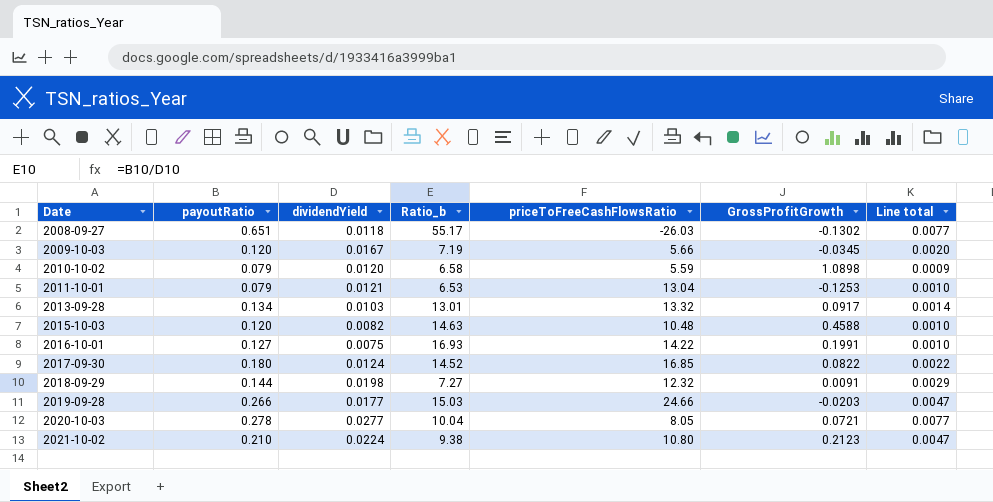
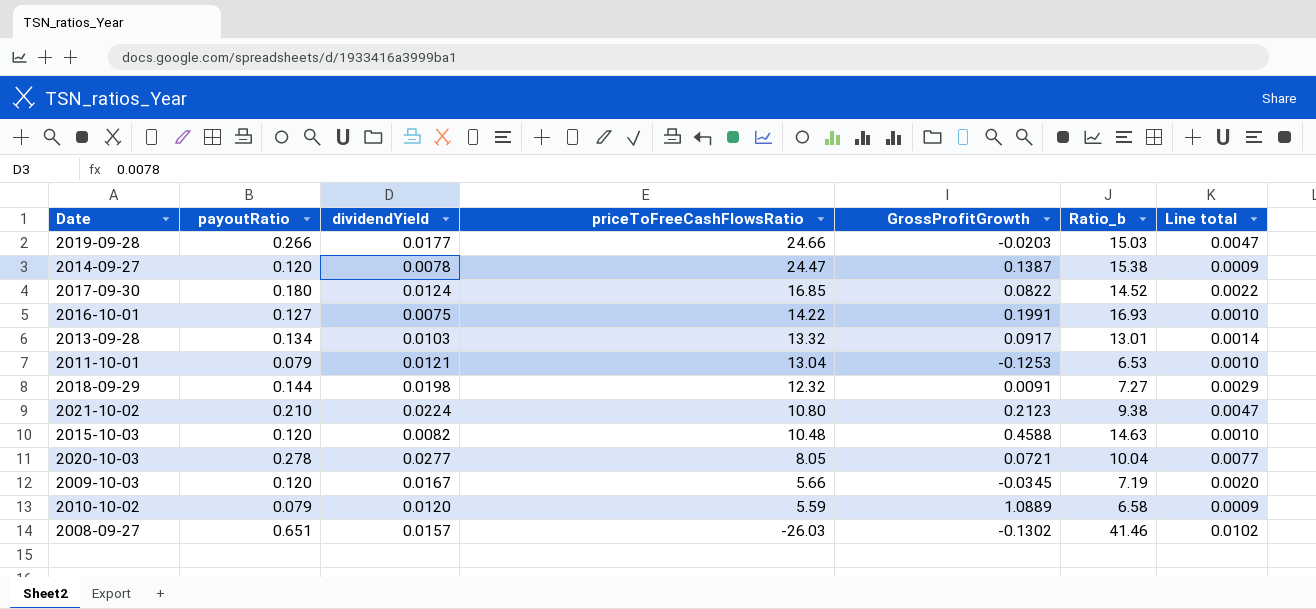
row order: Date ascending -> priceToFreeCashFlowsRatio descending
column Ratio_b | position: 4 -> 6
row 2014-09-27: none -> 0.120 | 0.0078 | 24.47 | 0.1387 | 15.38 | 0.0009
2010-10-02 | GrossProfitGrowth: 1.0898 -> 1.0889
2008-09-27 | dividendYield: 0.0118 -> 0.0157
2008-09-27 | Ratio_b: 55.17 -> 41.46
2008-09-27 | Line total: 0.0077 -> 0.0102

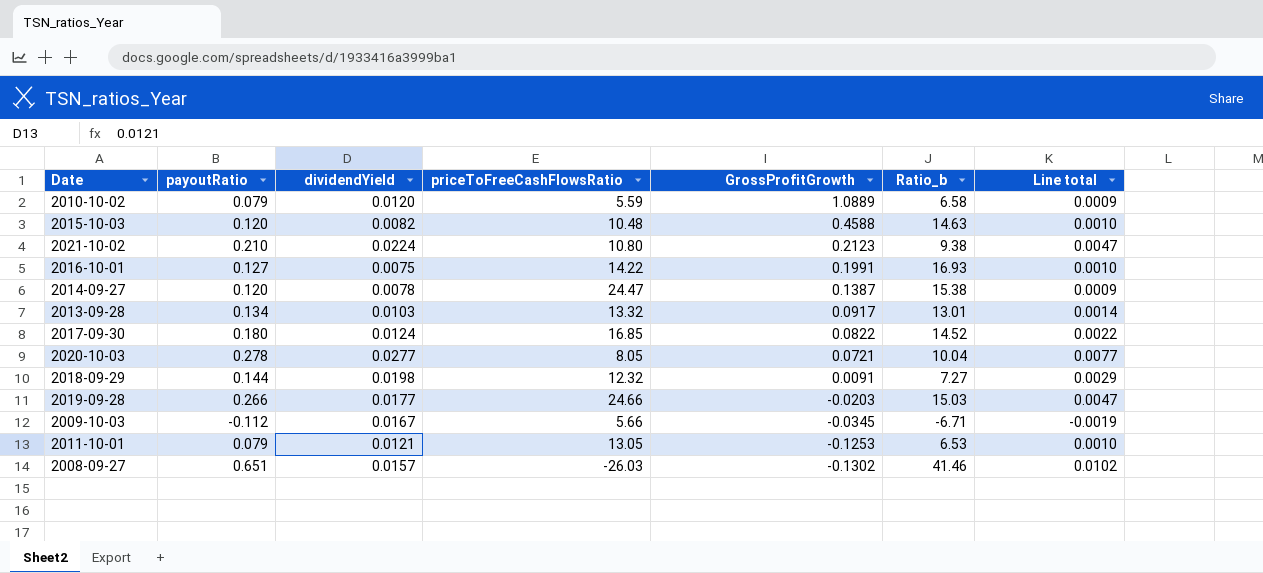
row order: priceToFreeCashFlowsRatio descending -> GrossProfitGrowth descending
2009-10-03 | payoutRatio: 0.120 -> -0.112
2009-10-03 | Ratio_b: 7.19 -> -6.71
2009-10-03 | Line total: 0.0020 -> -0.0019
2011-10-01 | priceToFreeCashFlowsRatio: 13.04 -> 13.05

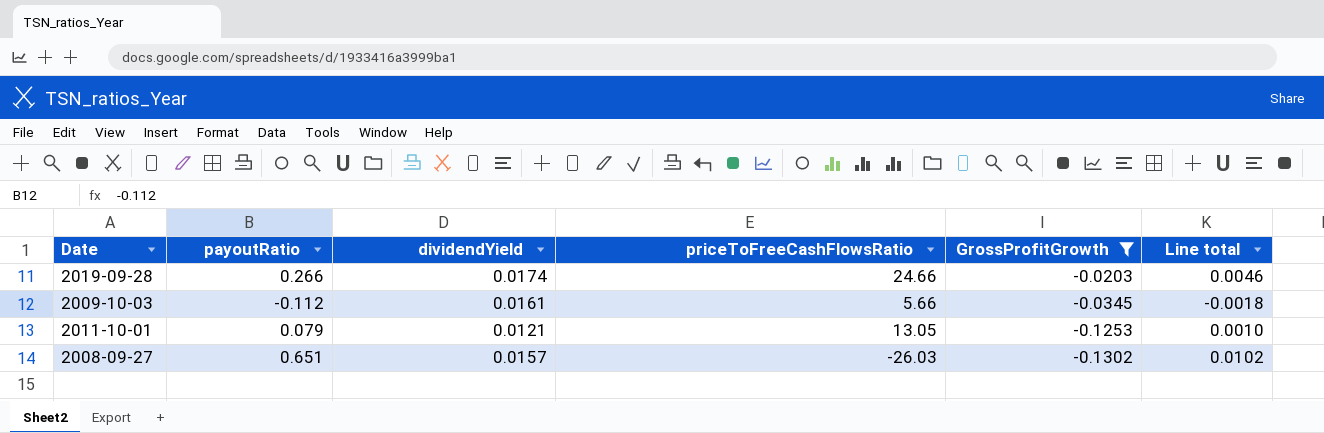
filter: none -> GrossProfitGrowth <= -0.0203
column Ratio_b | formula: [payoutRatio] / [dividendYield] -> none
2019-09-28 | dividendYield: 0.0177 -> 0.0174
2019-09-28 | Line total: 0.0047 -> 0.0046
2009-10-03 | dividendYield: 0.0167 -> 0.0161
2009-10-03 | Line total: -0.0019 -> -0.0018

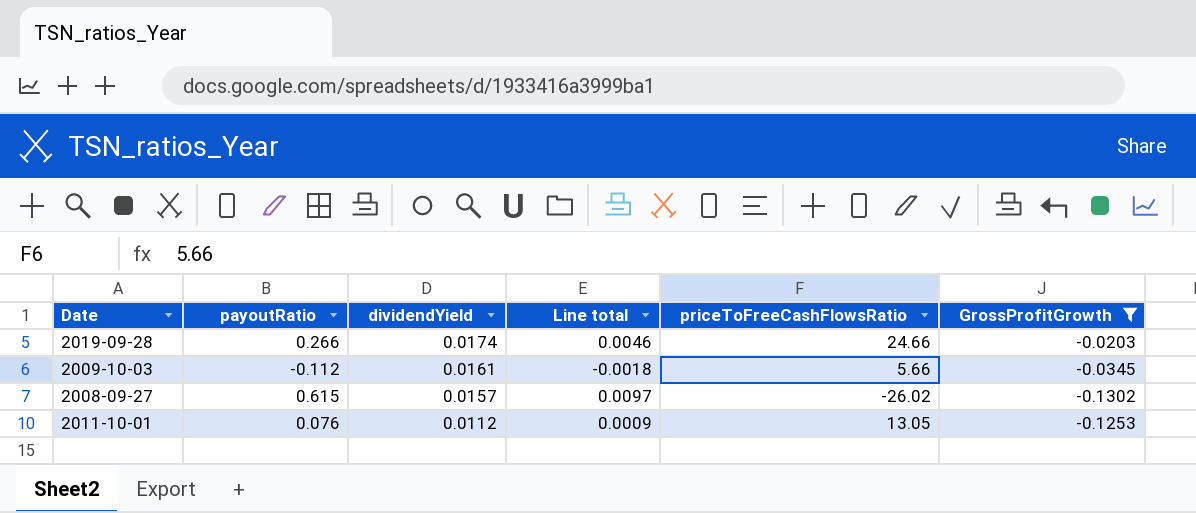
row order: GrossProfitGrowth descending -> dividendYield descending
column Line total | position: 6 -> 4
2008-09-27 | payoutRatio: 0.651 -> 0.615
2008-09-27 | Line total: 0.0102 -> 0.0097
2008-09-27 | priceToFreeCashFlowsRatio: -26.03 -> -26.02
2011-10-01 | payoutRatio: 0.079 -> 0.076
2011-10-01 | dividendYield: 0.0121 -> 0.0112
2011-10-01 | Line total: 0.0010 -> 0.0009

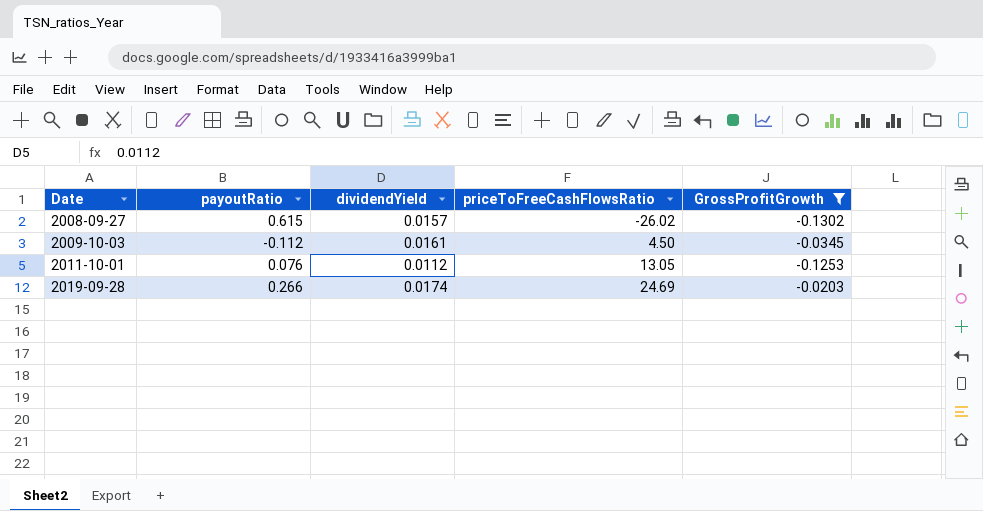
row order: dividendYield descending -> Date ascending
column Line total | formula: [payoutRatio] * [dividendYield] -> none
2009-10-03 | priceToFreeCashFlowsRatio: 5.66 -> 4.50
2019-09-28 | priceToFreeCashFlowsRatio: 24.66 -> 24.69

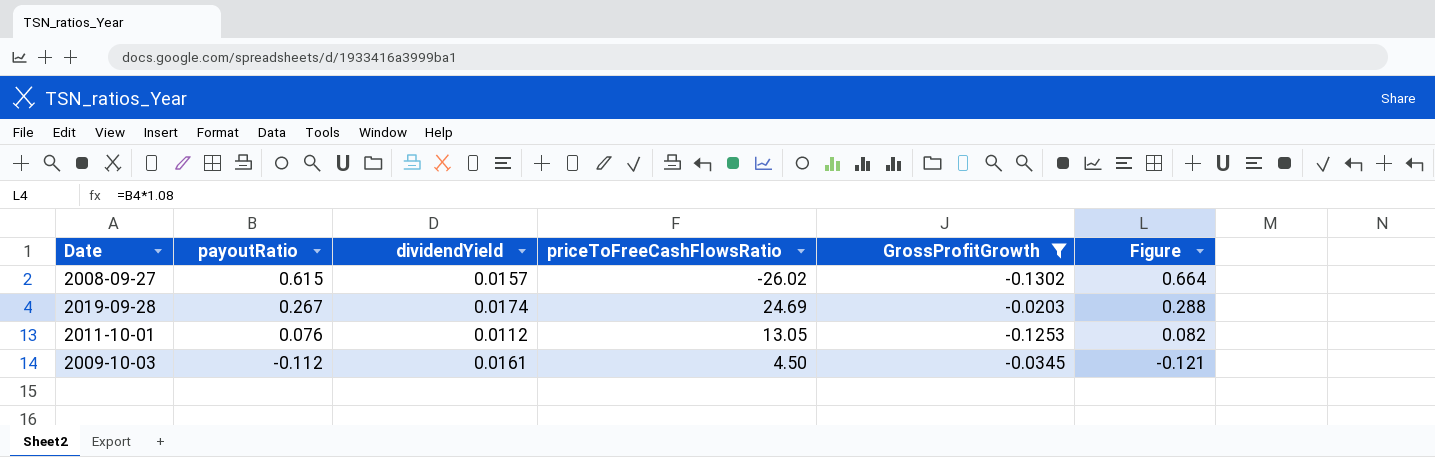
row order: Date ascending -> payoutRatio descending
column Figure | formula: none -> [payoutRatio] * 1.08
2019-09-28 | payoutRatio: 0.266 -> 0.267

